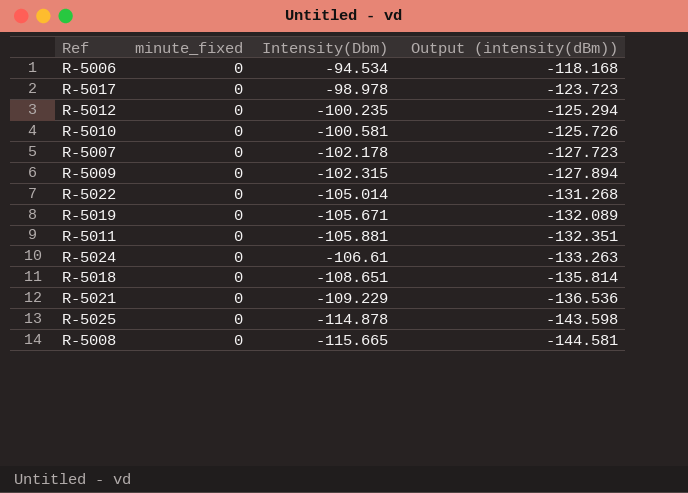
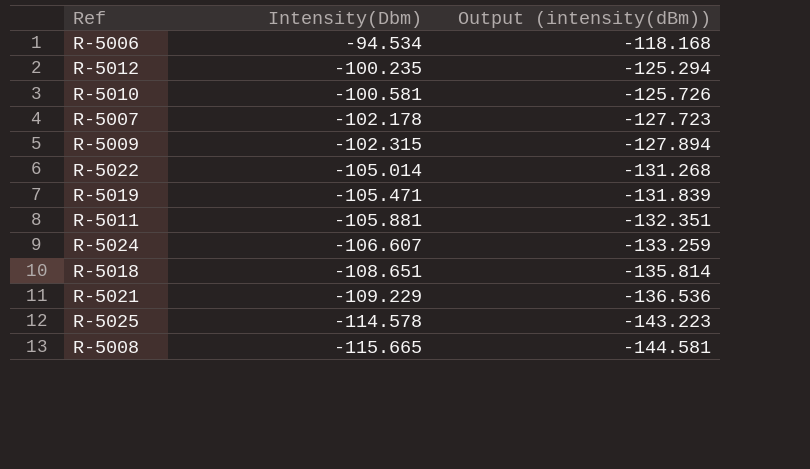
column minute_fixed | position: 2 -> none
row R-5017: 0 | -98.978 | -123.723 -> none
R-5019 | Intensity(Dbm): -105.671 -> -105.471
R-5019 | Output (intensity(dBm)): -132.089 -> -131.839
R-5024 | Intensity(Dbm): -106.61 -> -106.607
R-5024 | Output (intensity(dBm)): -133.263 -> -133.259
R-5025 | Intensity(Dbm): -114.878 -> -114.578
R-5025 | Output (intensity(dBm)): -143.598 -> -143.223

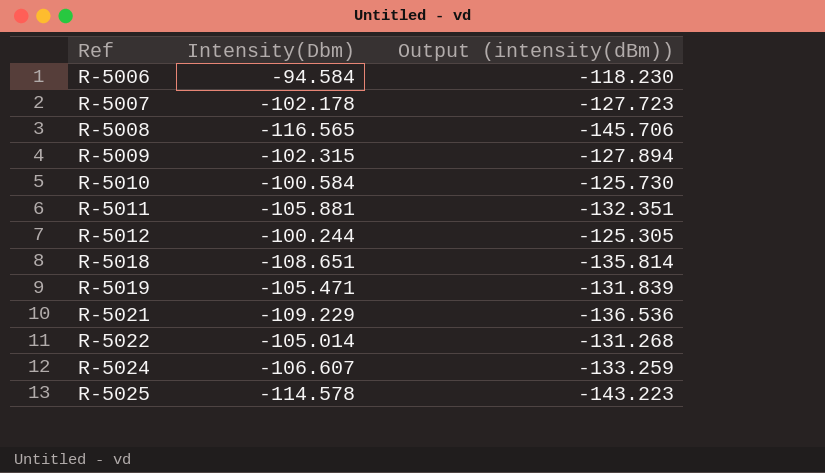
row order: Intensity(Dbm) descending -> Ref ascending
R-5006 | Intensity(Dbm): -94.534 -> -94.584
R-5006 | Output (intensity(dBm)): -118.168 -> -118.230
R-5008 | Intensity(Dbm): -115.665 -> -116.565
R-5008 | Output (intensity(dBm)): -144.581 -> -145.706
R-5010 | Intensity(Dbm): -100.581 -> -100.584
R-5010 | Output (intensity(dBm)): -125.726 -> -125.730
R-5012 | Intensity(Dbm): -100.235 -> -100.244
R-5012 | Output (intensity(dBm)): -125.294 -> -125.305

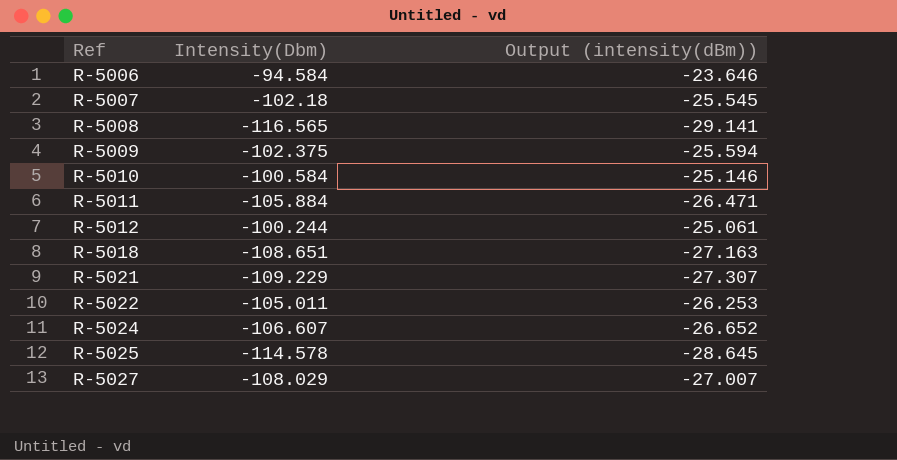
column Output (intensity(dBm)) | formula: [Intensity(Dbm)] * 1.25 -> [Intensity(Dbm)] * 0.25
row R-5019: -105.471 | -131.839 -> none
R-5007 | Intensity(Dbm): -102.178 -> -102.18
R-5009 | Intensity(Dbm): -102.315 -> -102.375
R-5011 | Intensity(Dbm): -105.881 -> -105.884
R-5022 | Intensity(Dbm): -105.014 -> -105.011
row R-5027: none -> -108.029 | -27.007

